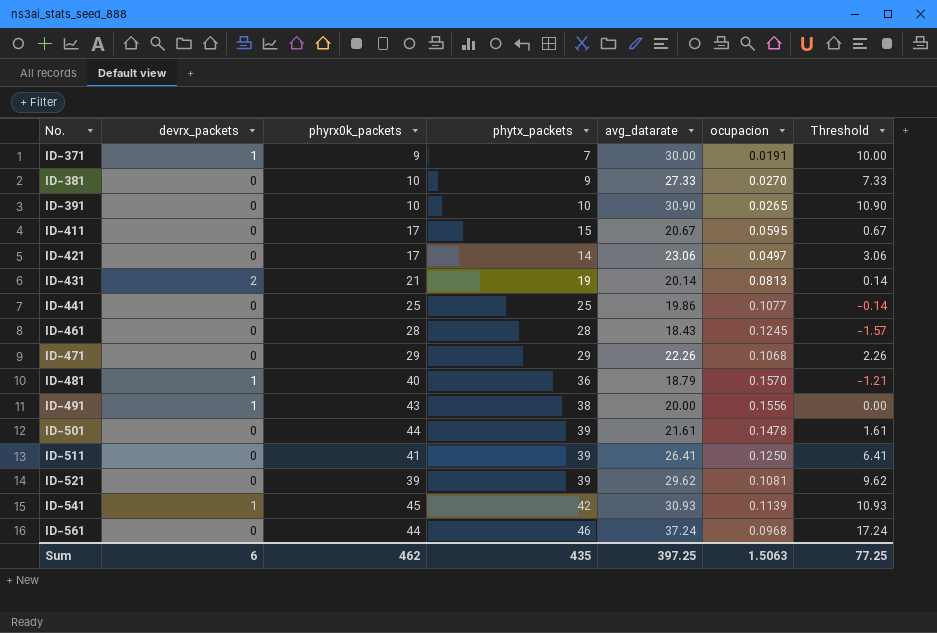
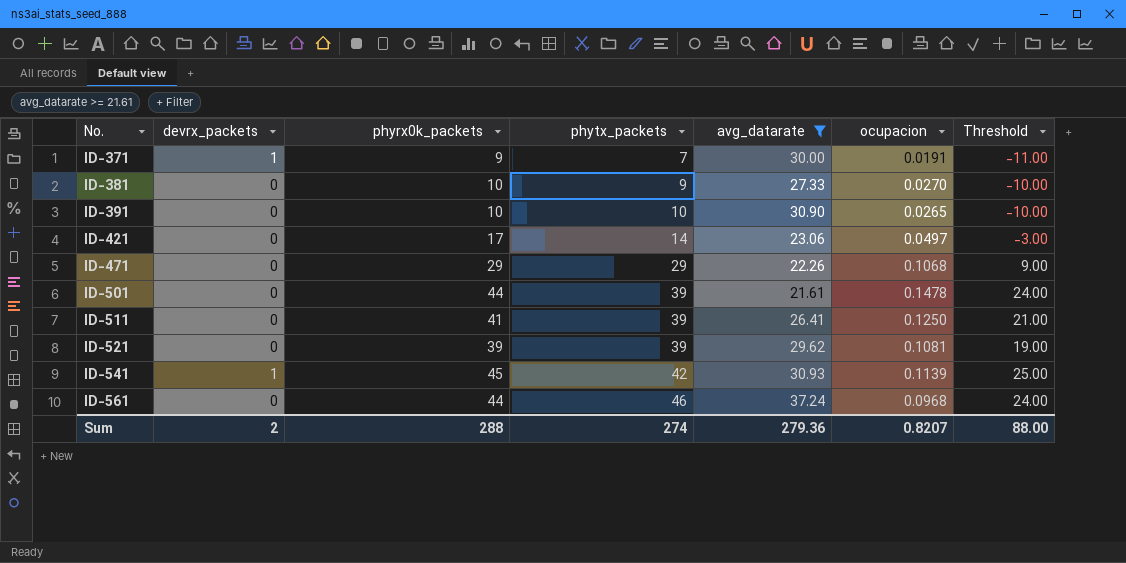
filter: none -> avg_datarate >= 21.61
column Threshold | formula: [avg_datarate] - 20 -> [phyrx0k_packets] - 20
Sum | devrx_packets: 6 -> 2
Sum | phyrx0k_packets: 462 -> 288
Sum | phytx_packets: 435 -> 274
Sum | avg_datarate: 397.25 -> 279.36
Sum | ocupacion: 1.5063 -> 0.8207
Sum | Threshold: 77.25 -> 88.00

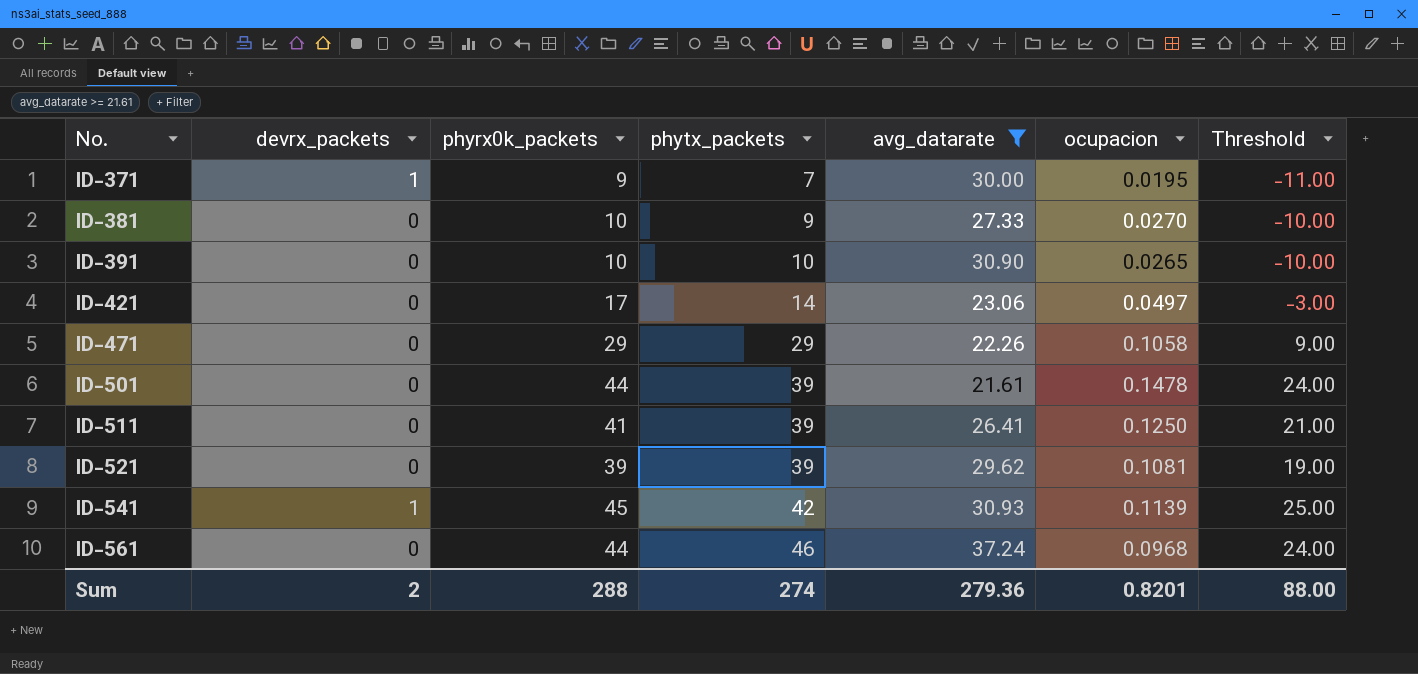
ID-371 | ocupacion: 0.0191 -> 0.0195
ID-471 | ocupacion: 0.1068 -> 0.1058
Sum | ocupacion: 0.8207 -> 0.8201

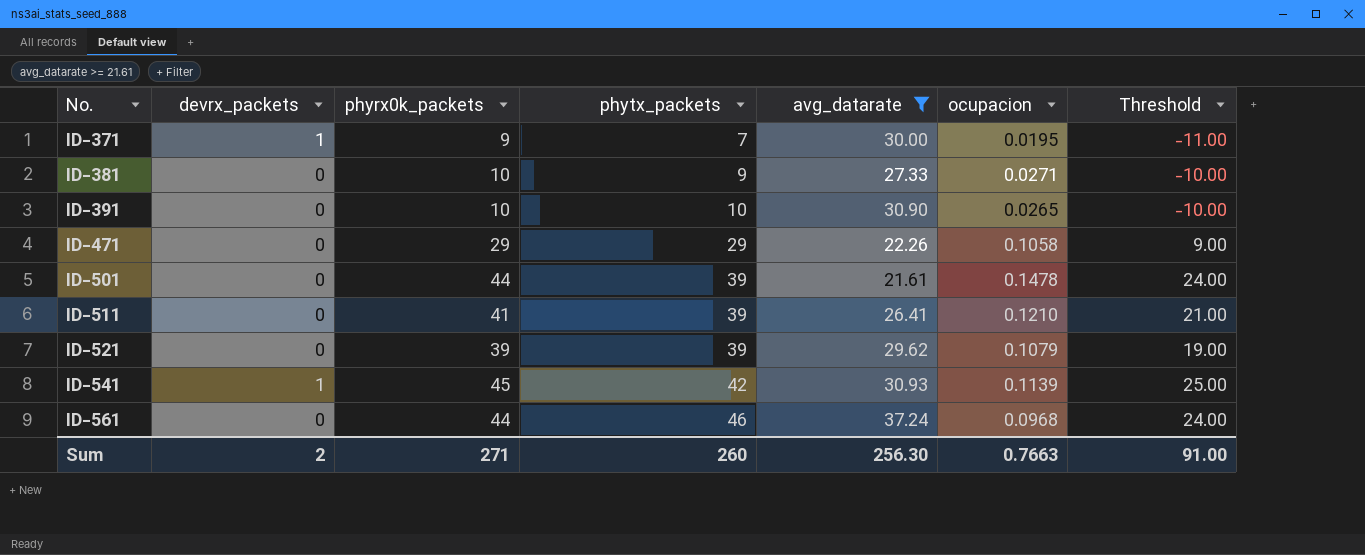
row ID-421: 0 | 17 | 14 | 23.06 | 0.0497 | -3.00 -> none
ID-381 | ocupacion: 0.0270 -> 0.0271
ID-511 | ocupacion: 0.1250 -> 0.1210
ID-521 | ocupacion: 0.1081 -> 0.1079
Sum | phyrx0k_packets: 288 -> 271
Sum | phytx_packets: 274 -> 260
Sum | avg_datarate: 279.36 -> 256.30
Sum | ocupacion: 0.8201 -> 0.7663
Sum | Threshold: 88.00 -> 91.00

